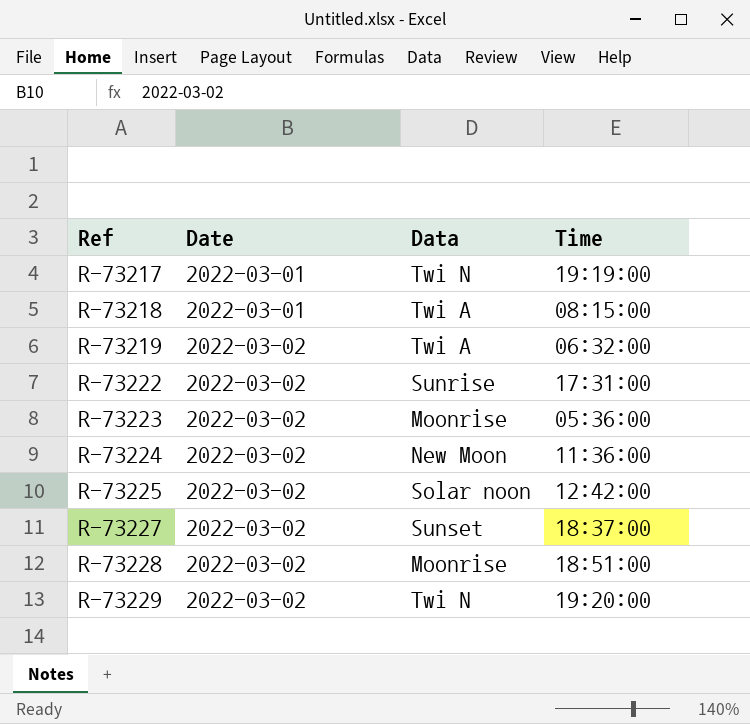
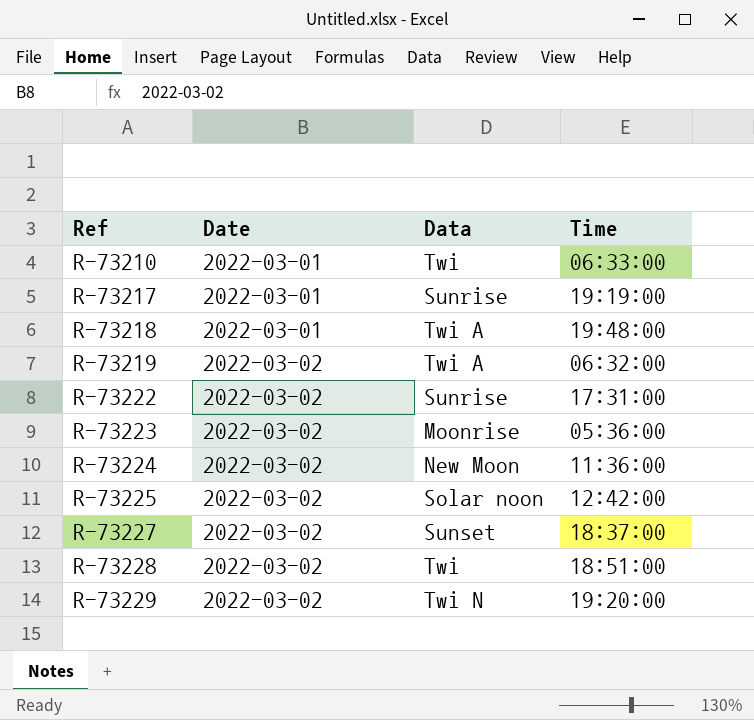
row R-73210: none -> 2022-03-01 | Twi | 06:33:00
R-73217 | Data: Twi N -> Sunrise
R-73218 | Time: 08:15:00 -> 19:48:00
R-73228 | Data: Moonrise -> Twi

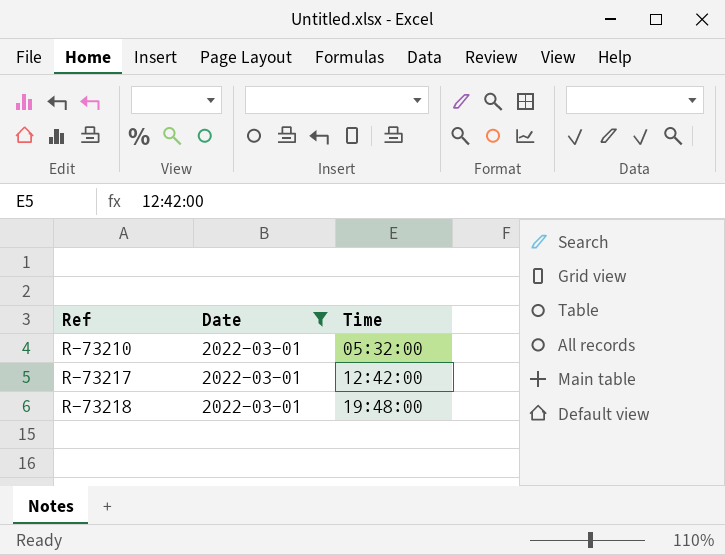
filter: none -> Date = 2022-03-01
column Data | position: 3 -> none
R-73210 | Time: 06:33:00 -> 05:32:00
R-73217 | Time: 19:19:00 -> 12:42:00

